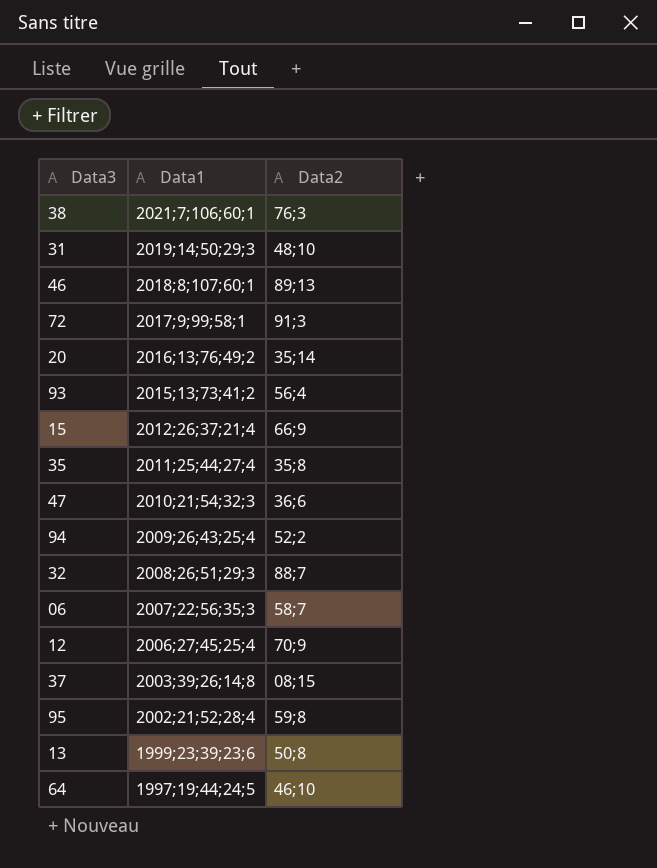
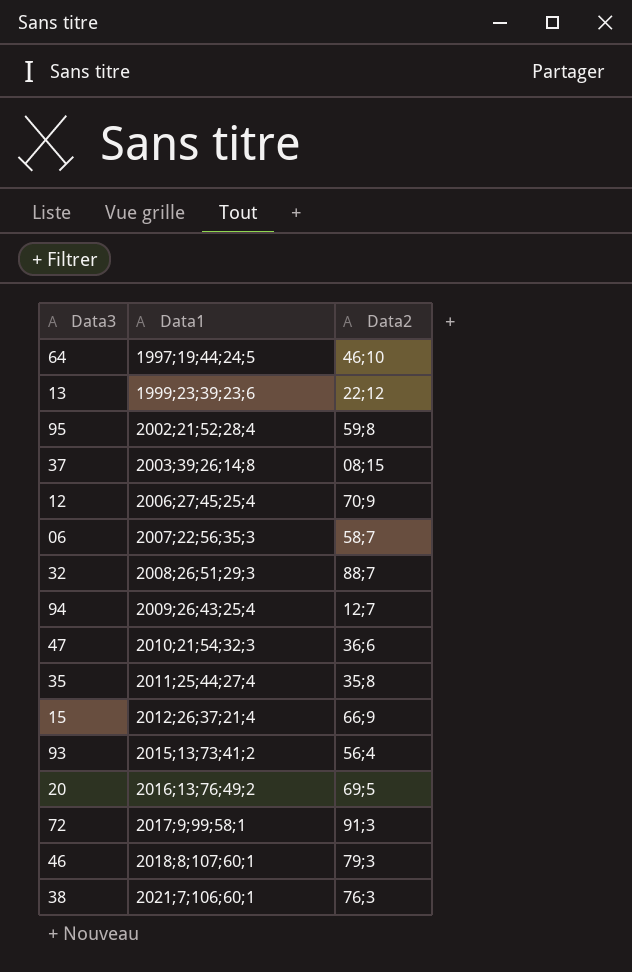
row order: Data1 descending -> Data1 ascending
row 31: 2019;14;50;29;3 | 48;10 -> none
13 | Data2: 50;8 -> 22;12
94 | Data2: 52;2 -> 12;7
20 | Data2: 35;14 -> 69;5
46 | Data2: 89;13 -> 79;3

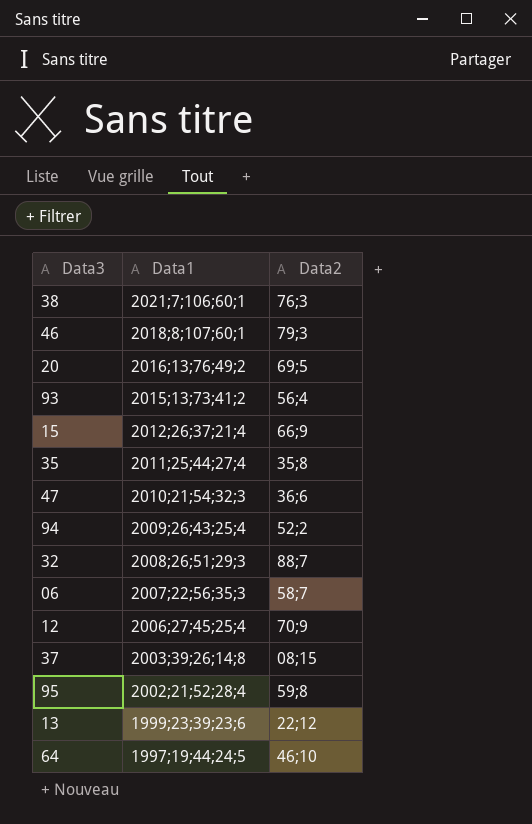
row order: Data1 ascending -> Data1 descending
row 72: 2017;9;99;58;1 | 91;3 -> none
94 | Data2: 12;7 -> 52;2

